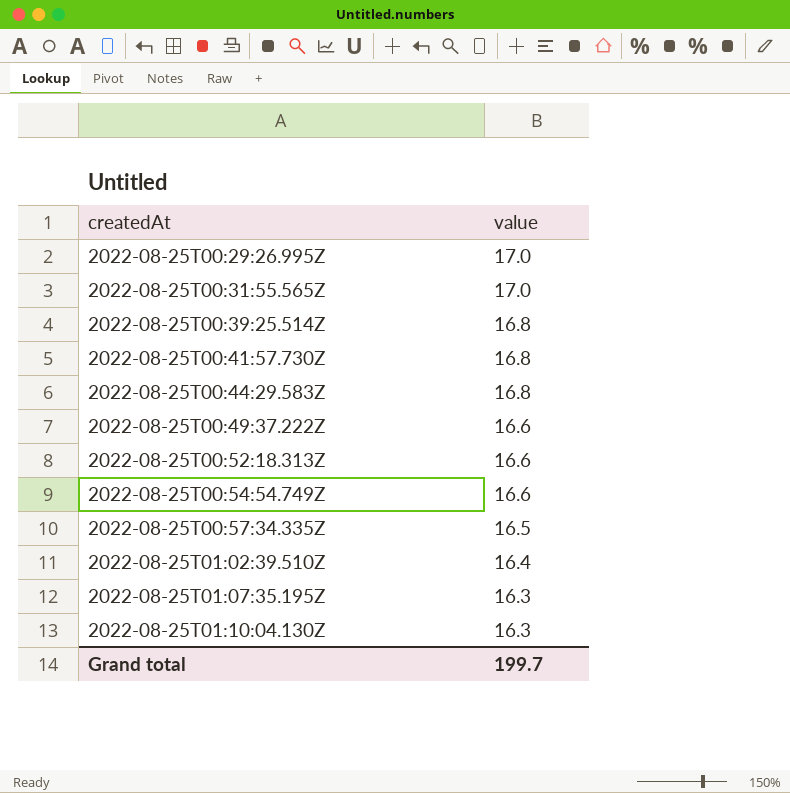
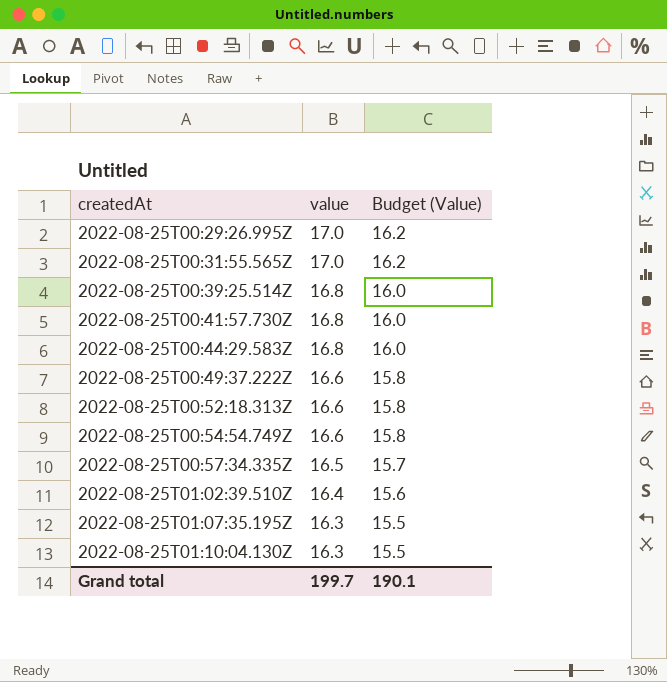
column Budget (Value) | formula: none -> [value] * 0.95

